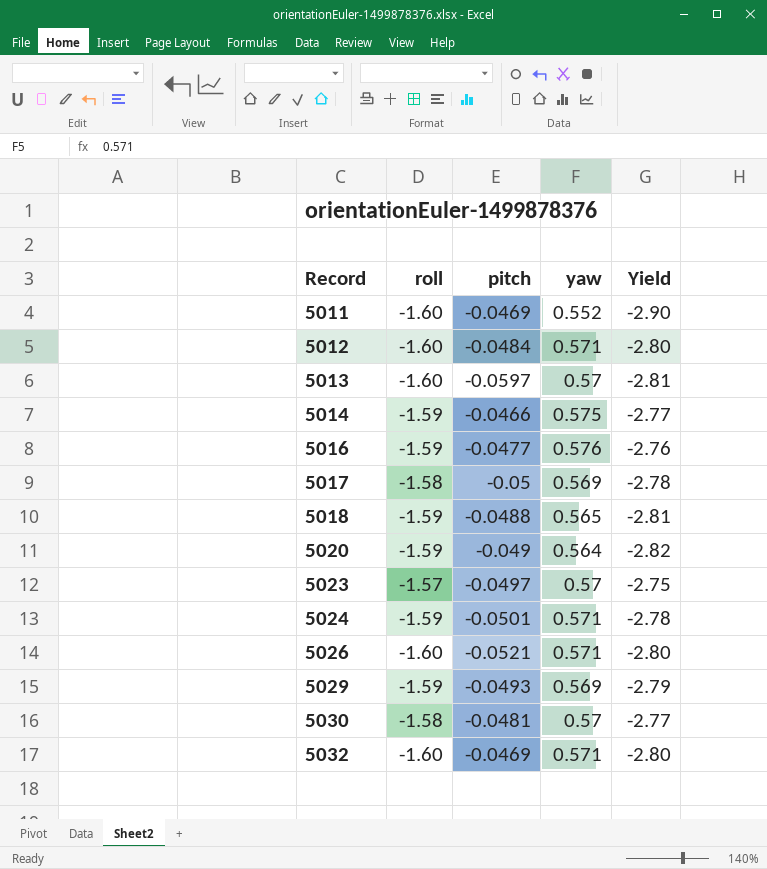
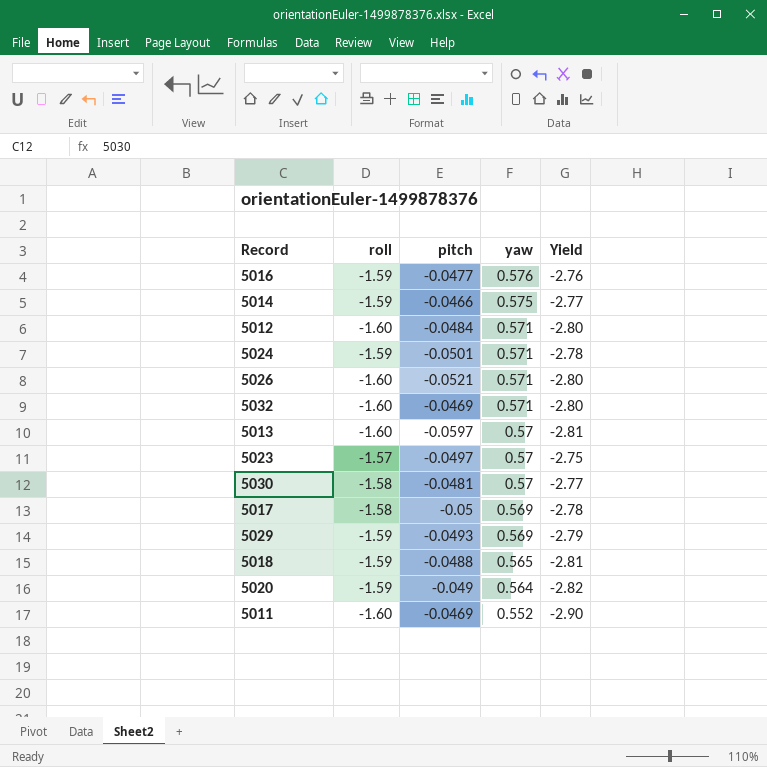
row order: Record ascending -> yaw descending

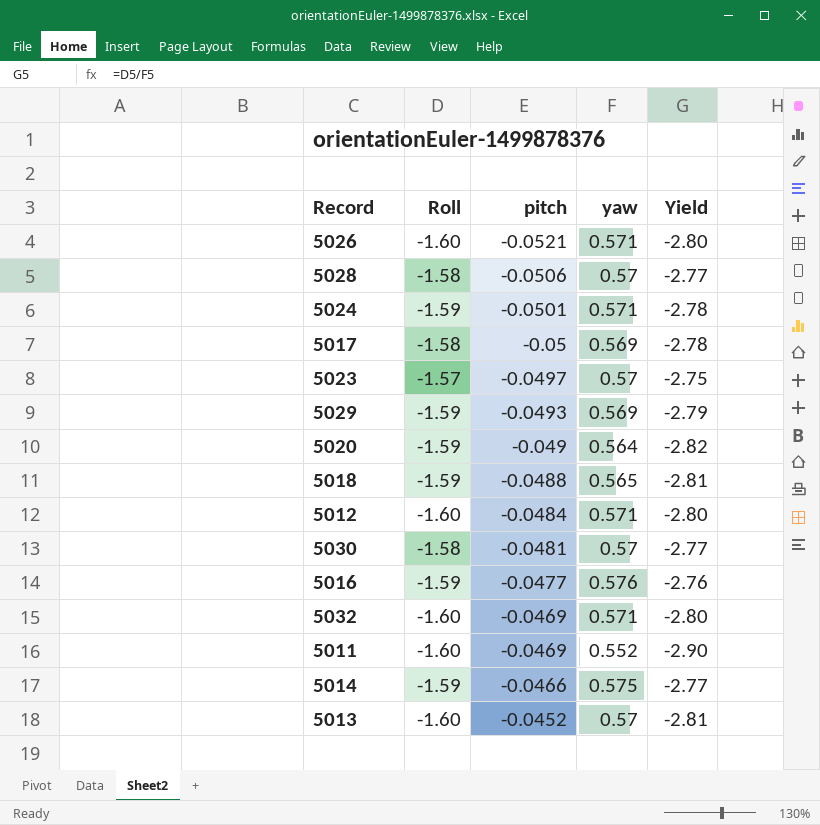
row order: yaw descending -> pitch ascending
column name: roll -> Roll
row 5028: none -> -1.58 | -0.0506 | 0.57 | -2.77
5013 | pitch: -0.0597 -> -0.0452

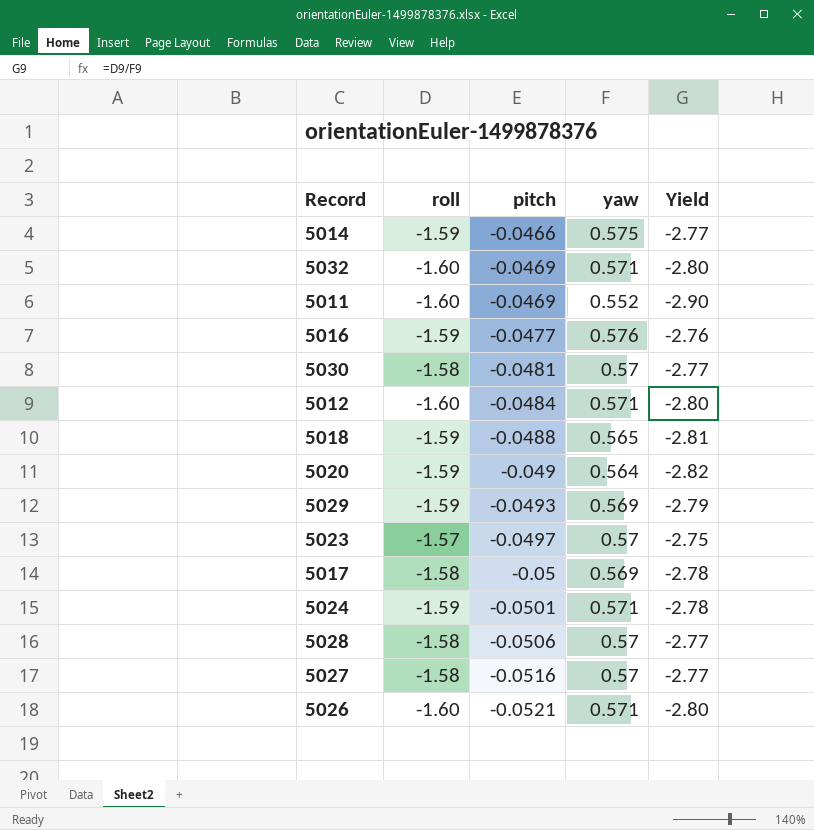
row order: pitch ascending -> pitch descending
column name: Roll -> roll
row 5013: -1.60 | -0.0452 | 0.57 | -2.81 -> none
row 5027: none -> -1.58 | -0.0516 | 0.57 | -2.77

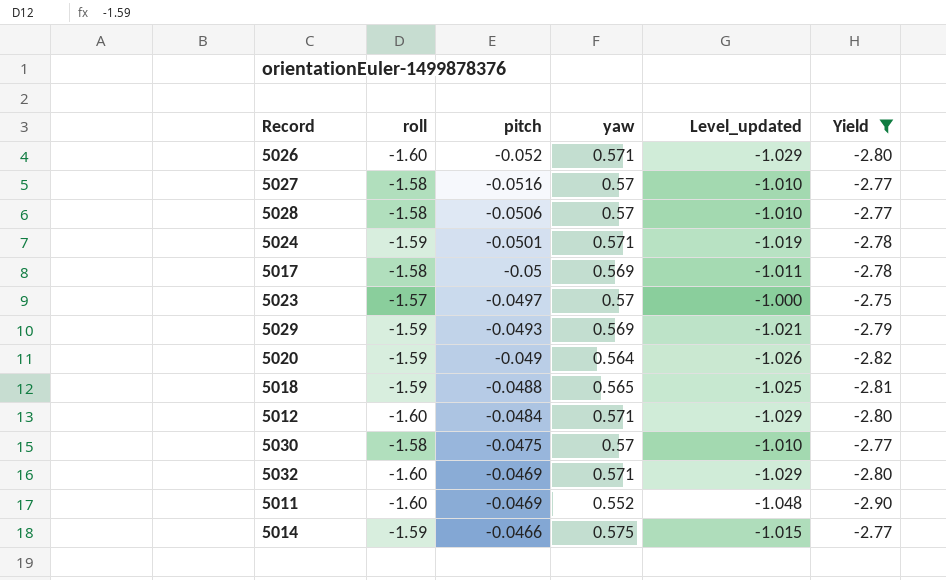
filter: none -> Yield != -2.76
row order: pitch descending -> pitch ascending
column Level_updated | formula: none -> [roll] + [yaw]
5026 | pitch: -0.0521 -> -0.052
5030 | pitch: -0.0481 -> -0.0475

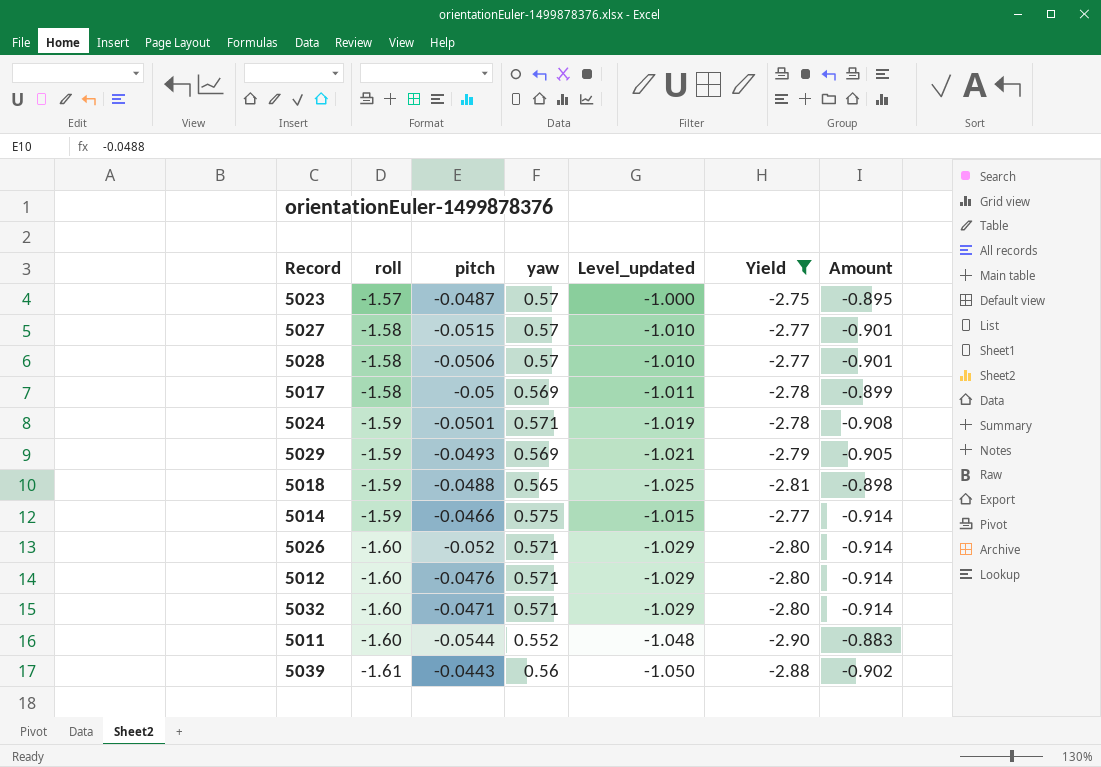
row order: pitch ascending -> roll descending
column Amount | formula: none -> [roll] * [yaw]
row 5020: -1.59 | -0.049 | 0.564 | -1.026 | -2.82 -> none
row 5030: -1.58 | -0.0475 | 0.57 | -1.010 | -2.77 -> none
5023 | pitch: -0.0497 -> -0.0487
5027 | pitch: -0.0516 -> -0.0515
5012 | pitch: -0.0484 -> -0.0476
5032 | pitch: -0.0469 -> -0.0471
5011 | pitch: -0.0469 -> -0.0544
row 5039: none -> -1.61 | -0.0443 | 0.56 | -1.050 | -2.88 | -0.902

